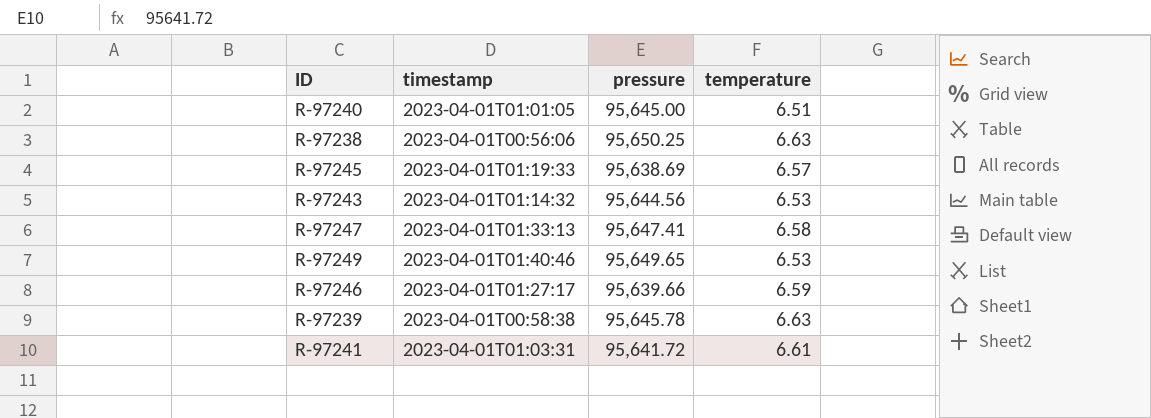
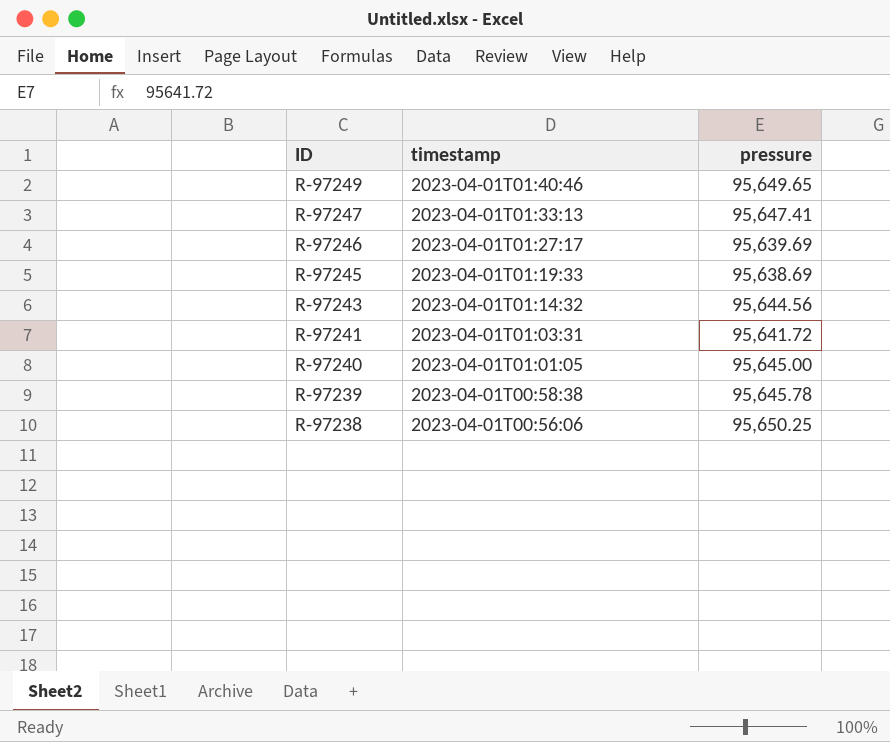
row order: none -> ID descending
column temperature | position: 4 -> none
R-97246 | pressure: 95,639.66 -> 95,639.69

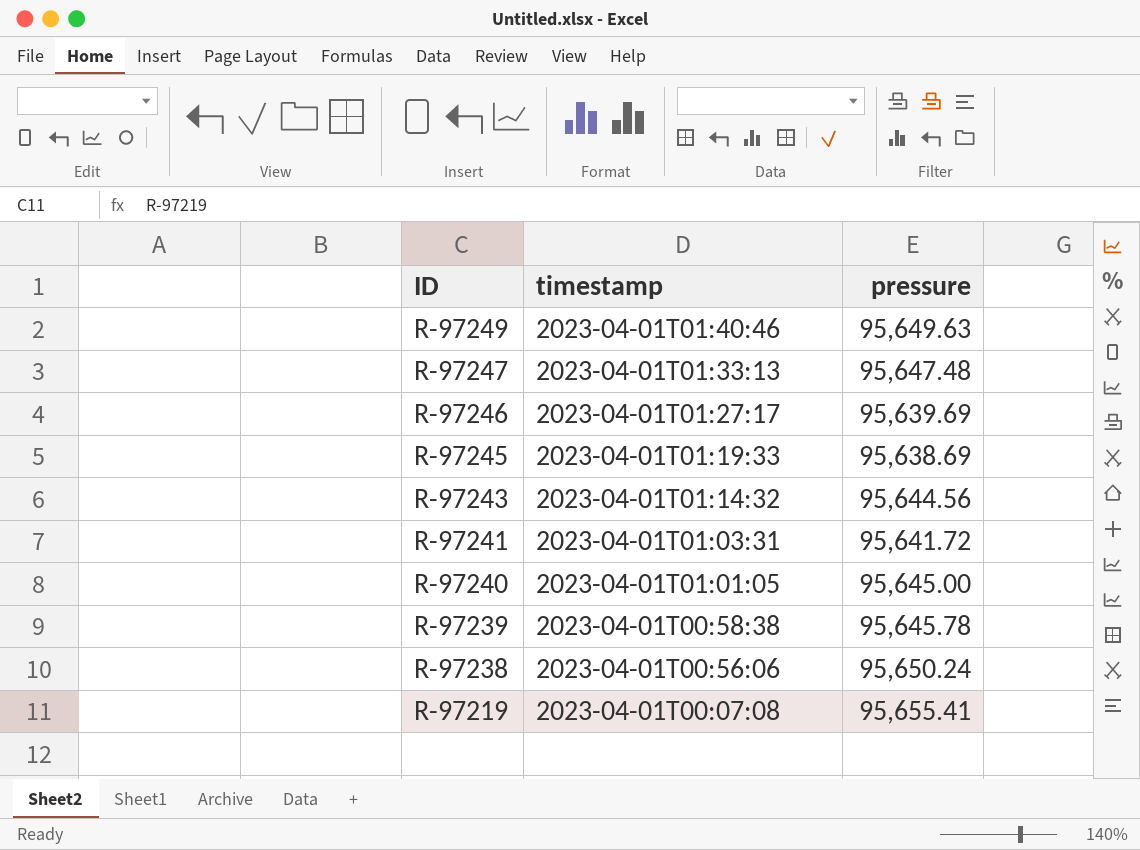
R-97249 | pressure: 95,649.65 -> 95,649.63
R-97247 | pressure: 95,647.41 -> 95,647.48
R-97238 | pressure: 95,650.25 -> 95,650.24
row R-97219: none -> 2023-04-01T00:07:08 | 95,655.41

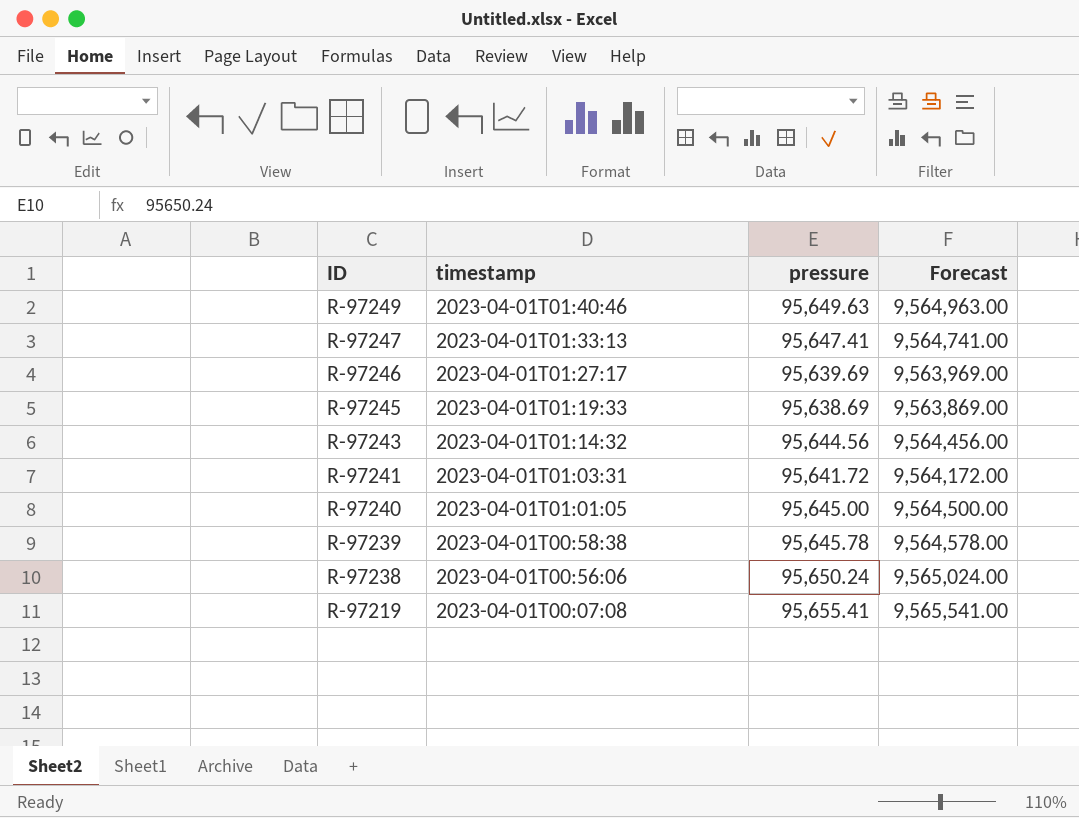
column Forecast | formula: none -> [pressure] * 100
R-97247 | pressure: 95,647.48 -> 95,647.41

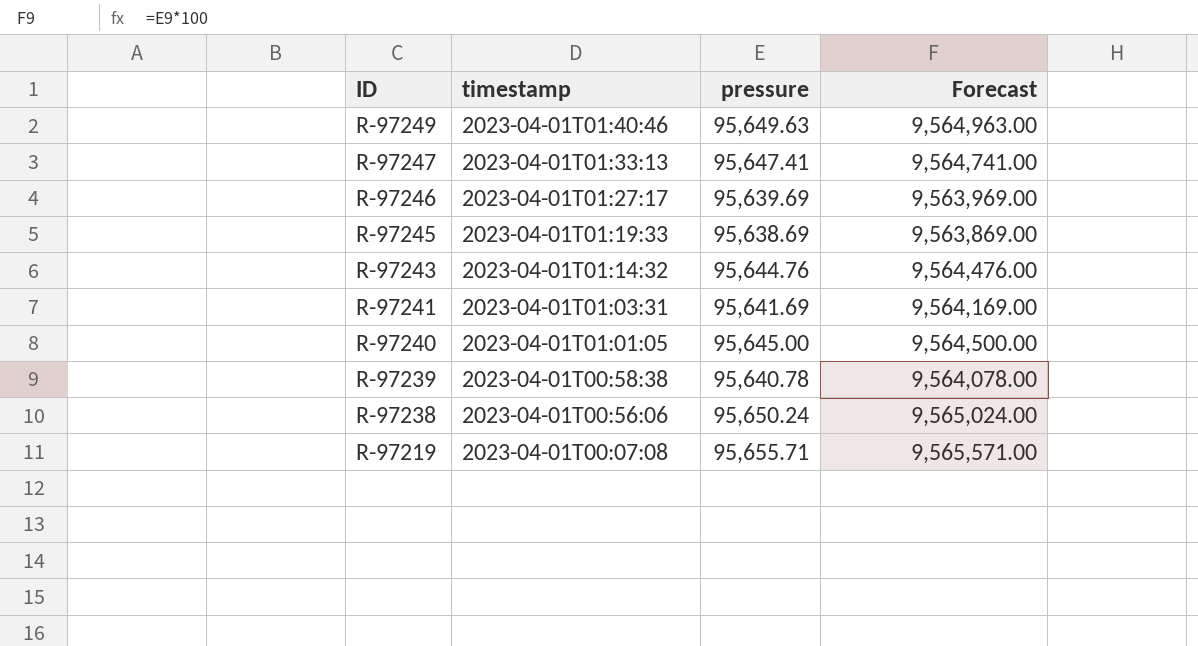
R-97243 | pressure: 95,644.56 -> 95,644.76
R-97243 | Forecast: 9,564,456.00 -> 9,564,476.00
R-97241 | pressure: 95,641.72 -> 95,641.69
R-97241 | Forecast: 9,564,172.00 -> 9,564,169.00
R-97239 | pressure: 95,645.78 -> 95,640.78
R-97239 | Forecast: 9,564,578.00 -> 9,564,078.00
R-97219 | pressure: 95,655.41 -> 95,655.71
R-97219 | Forecast: 9,565,541.00 -> 9,565,571.00

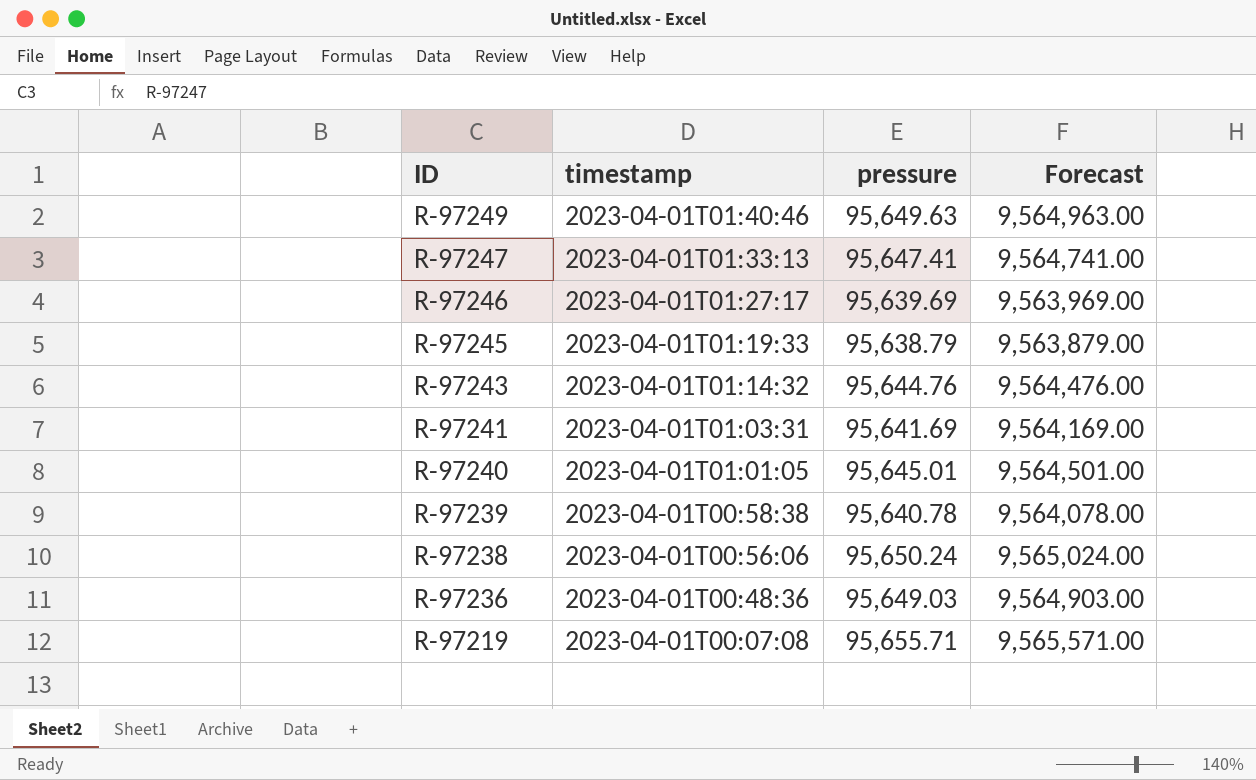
R-97245 | pressure: 95,638.69 -> 95,638.79
R-97245 | Forecast: 9,563,869.00 -> 9,563,879.00
R-97240 | pressure: 95,645.00 -> 95,645.01
R-97240 | Forecast: 9,564,500.00 -> 9,564,501.00
row R-97236: none -> 2023-04-01T00:48:36 | 95,649.03 | 9,564,903.00

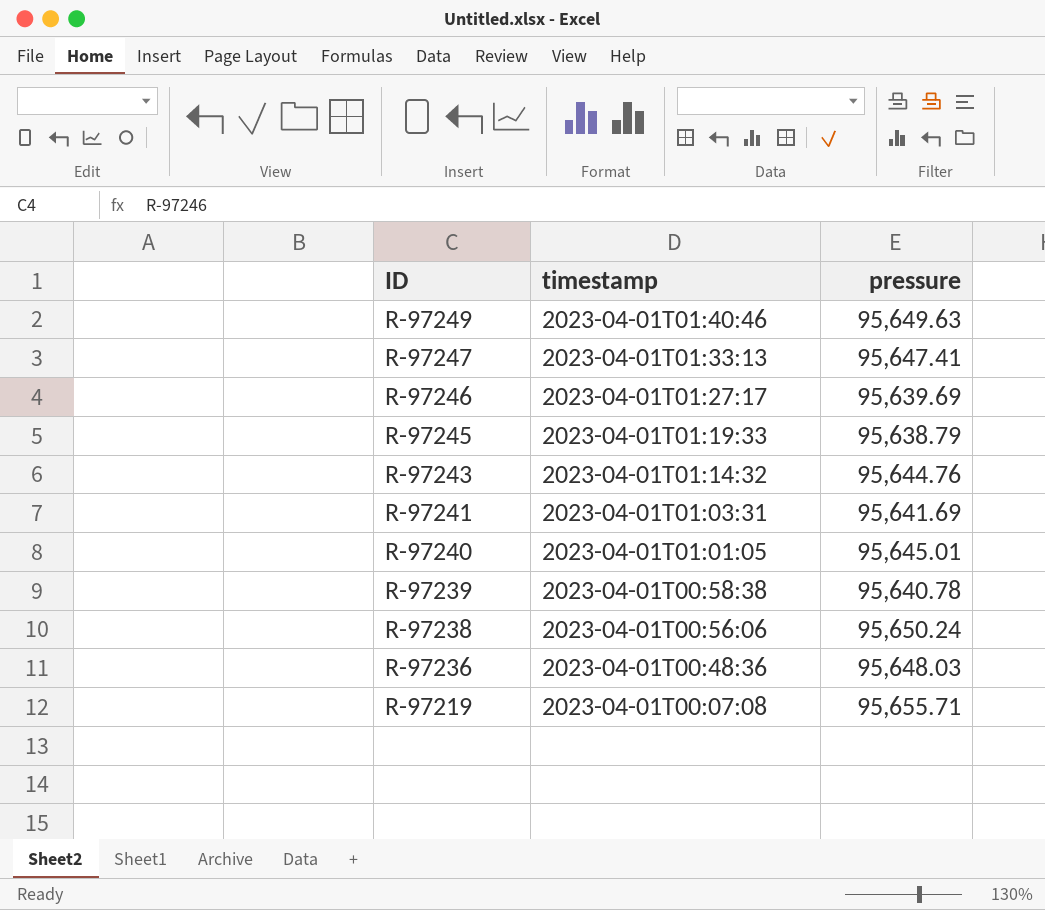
column Forecast | formula: [pressure] * 100 -> none
R-97236 | pressure: 95,649.03 -> 95,648.03

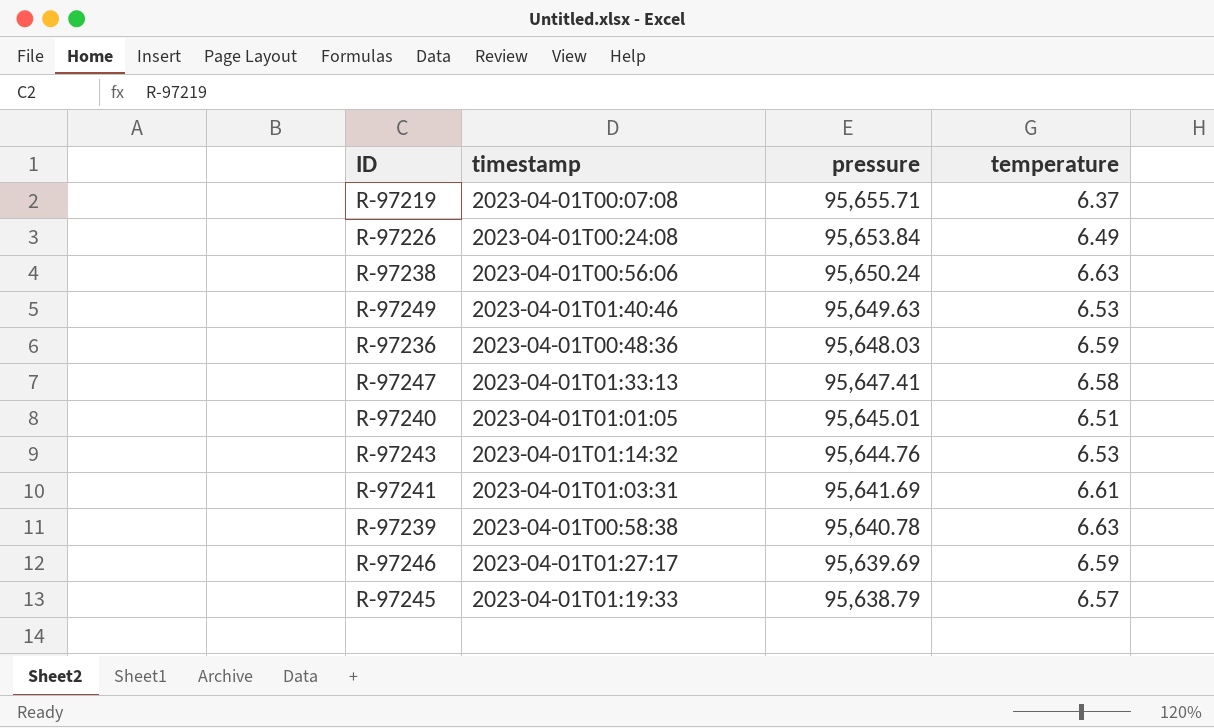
row order: ID descending -> pressure descending
column temperature | position: none -> 4
row R-97226: none -> 2023-04-01T00:24:08 | 95,653.84 | 6.49

